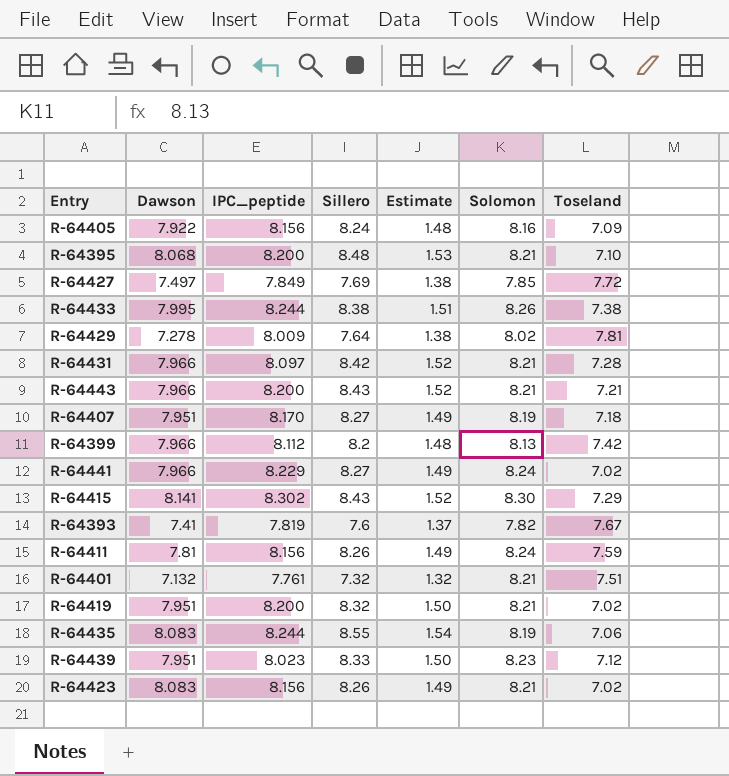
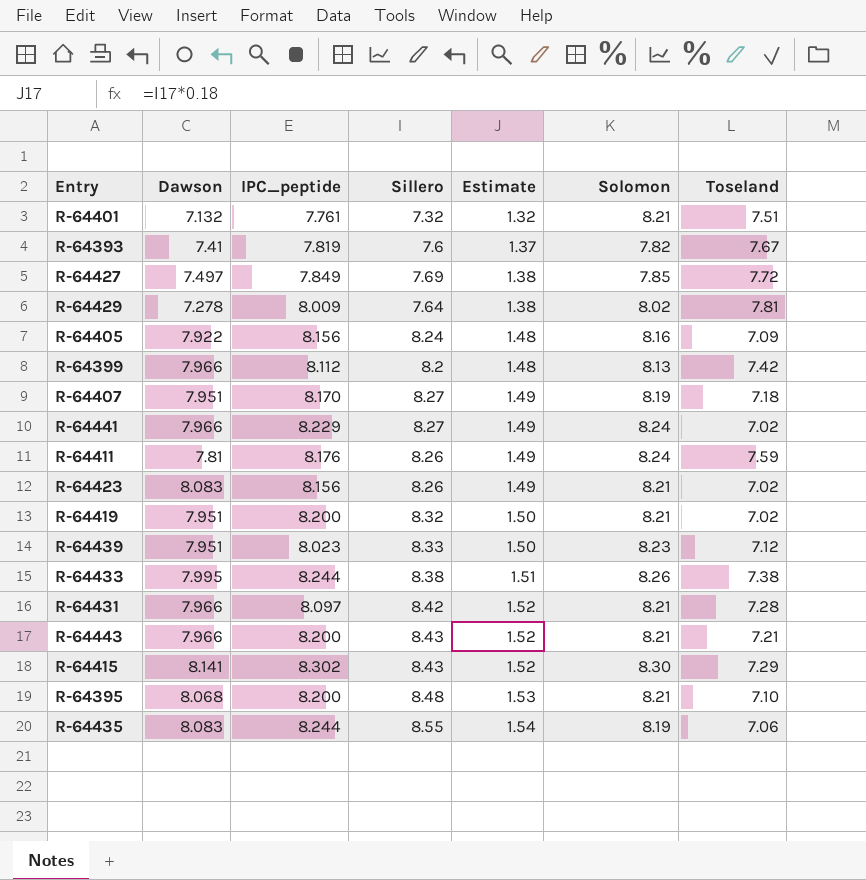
row order: none -> Estimate ascending
R-64411 | IPC_peptide: 8.156 -> 8.176

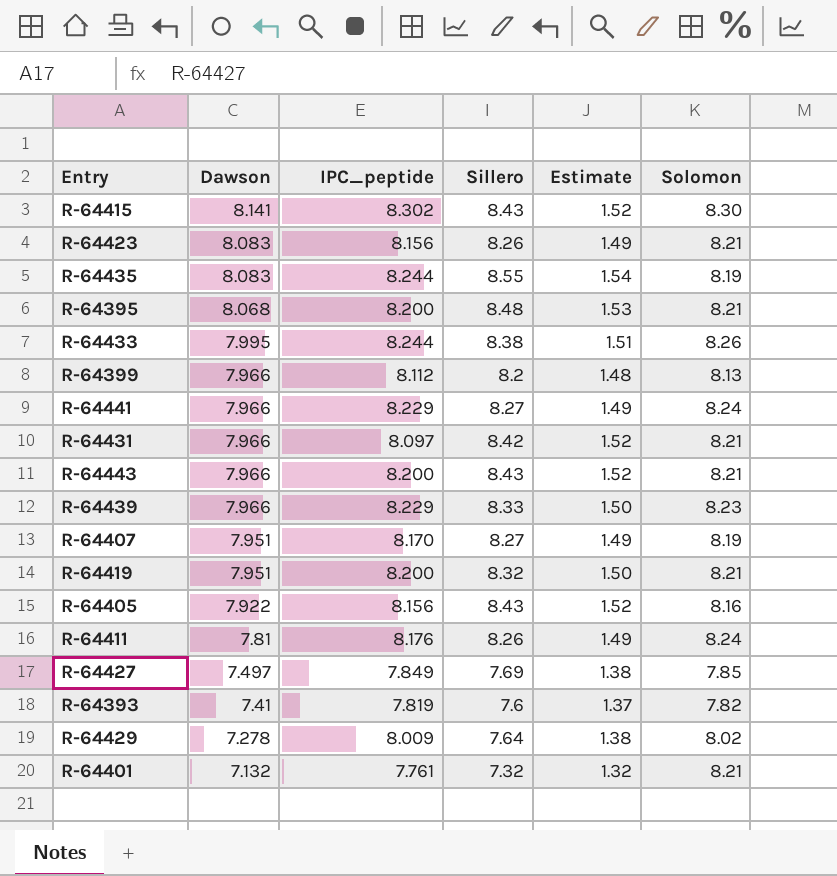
row order: Estimate ascending -> Dawson descending
column Toseland | position: 7 -> none
R-64439 | Dawson: 7.951 -> 7.966
R-64439 | IPC_peptide: 8.023 -> 8.229
R-64405 | Sillero: 8.24 -> 8.43
R-64405 | Estimate: 1.48 -> 1.52

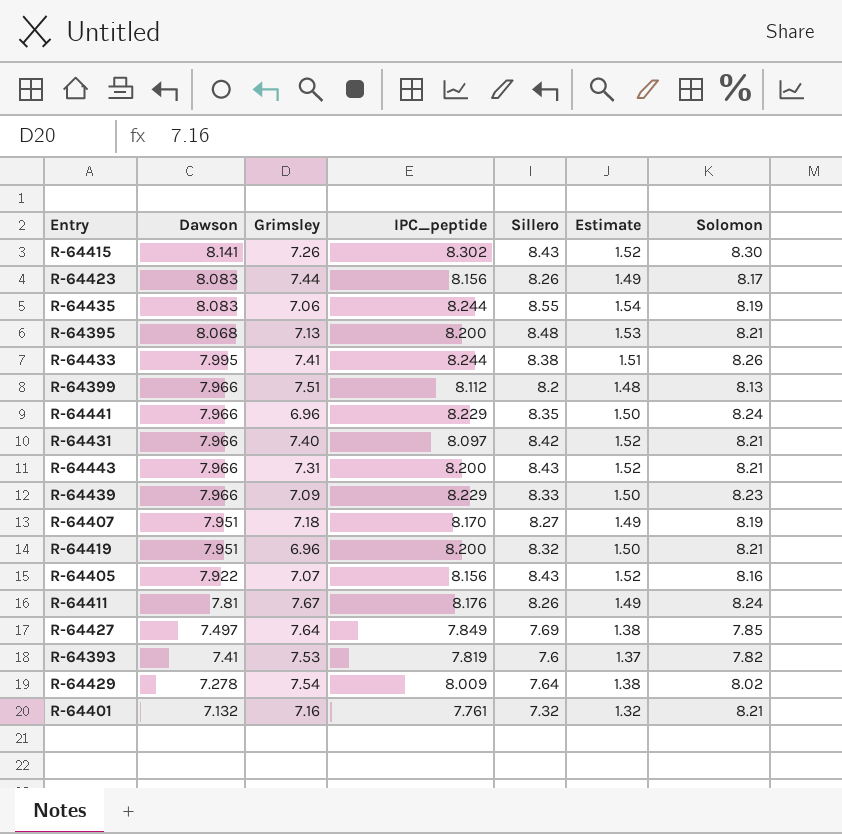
column Grimsley | position: none -> 3
R-64423 | Solomon: 8.21 -> 8.17
R-64441 | Sillero: 8.27 -> 8.35
R-64441 | Estimate: 1.49 -> 1.50

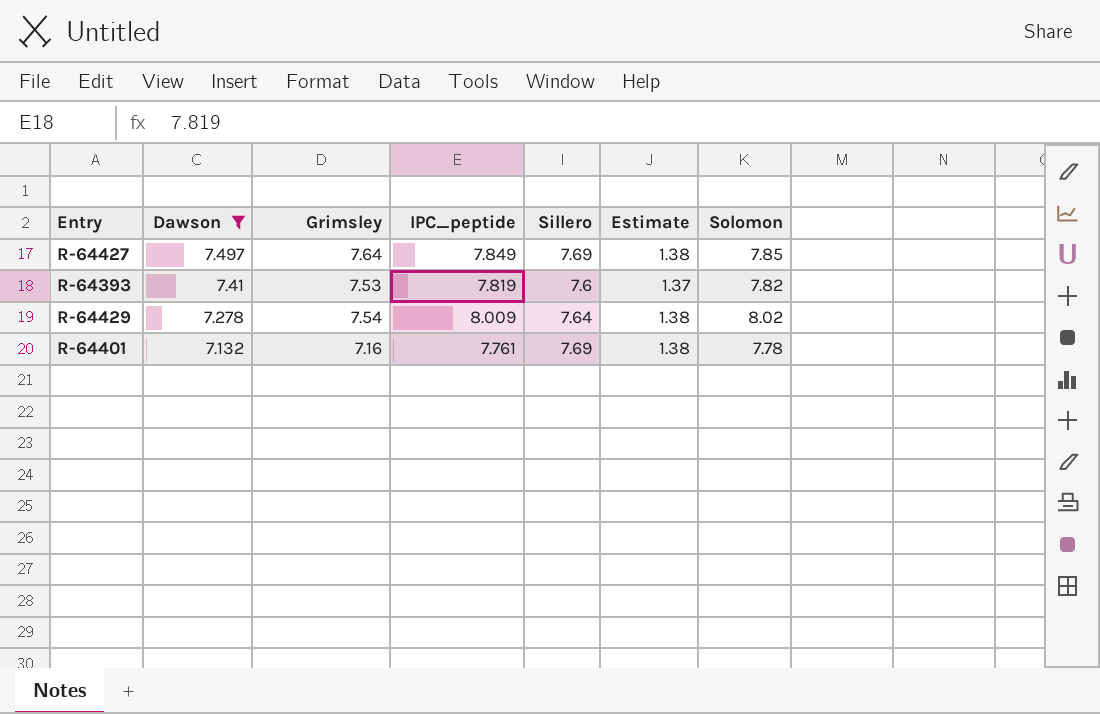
filter: none -> Dawson <= 7.497
R-64401 | Sillero: 7.32 -> 7.69
R-64401 | Estimate: 1.32 -> 1.38
R-64401 | Solomon: 8.21 -> 7.78

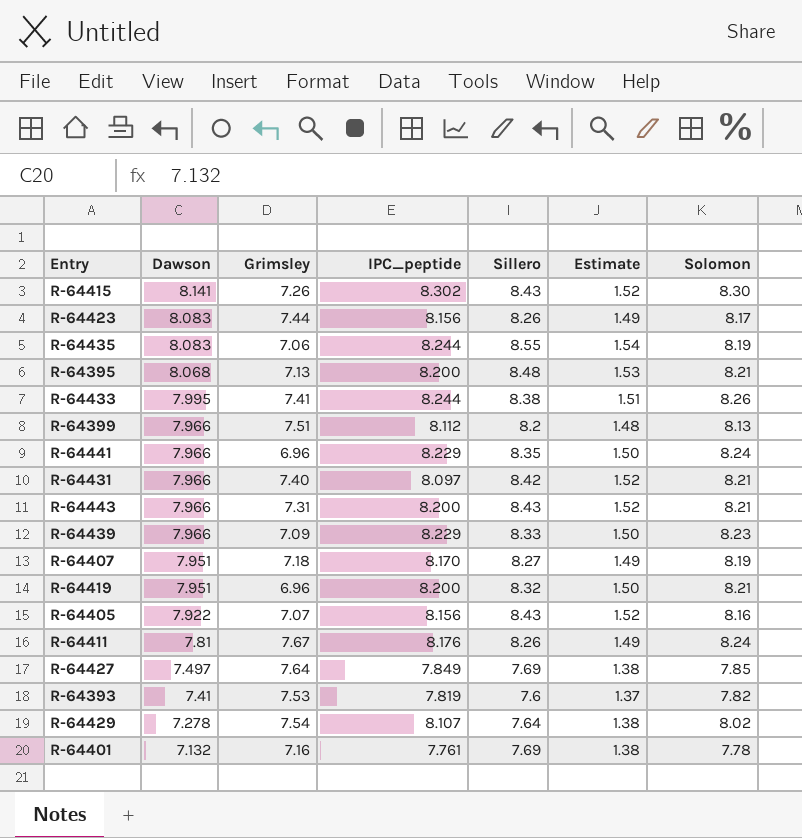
filter: Dawson <= 7.497 -> none
R-64429 | IPC_peptide: 8.009 -> 8.107

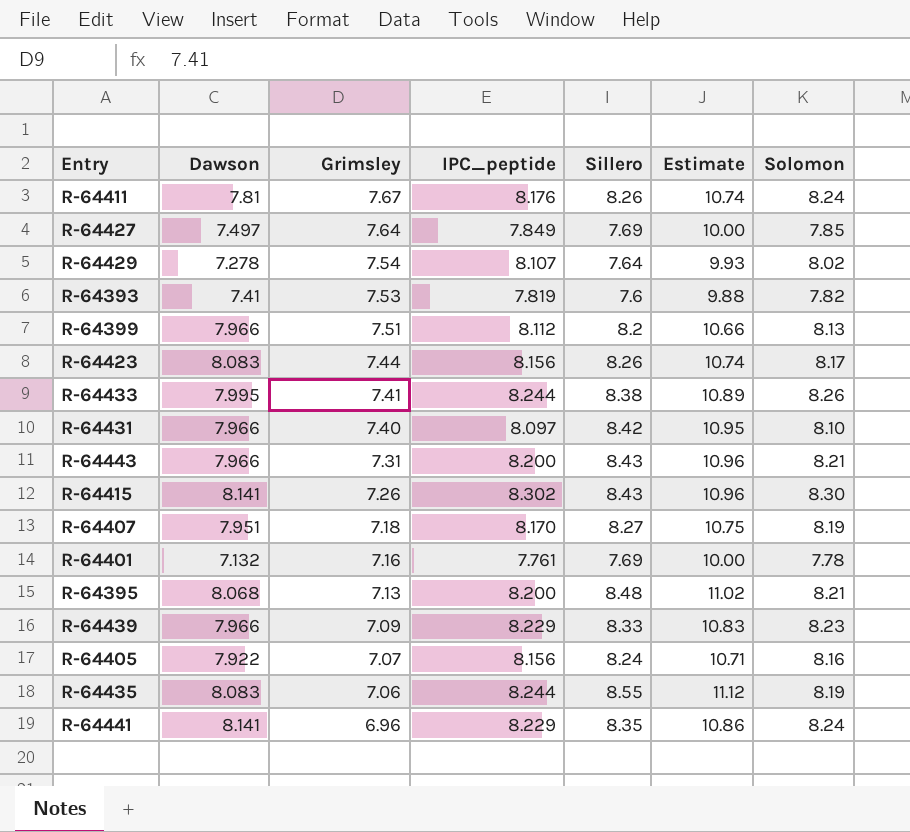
row order: Dawson descending -> Grimsley descending
column Estimate | formula: [Sillero] * 0.18 -> [Sillero] * 1.3
row R-64419: 7.951 | 6.96 | 8.200 | 8.32 | 1.50 | 8.21 -> none
R-64431 | Solomon: 8.21 -> 8.10
R-64405 | Sillero: 8.43 -> 8.24
R-64441 | Dawson: 7.966 -> 8.141

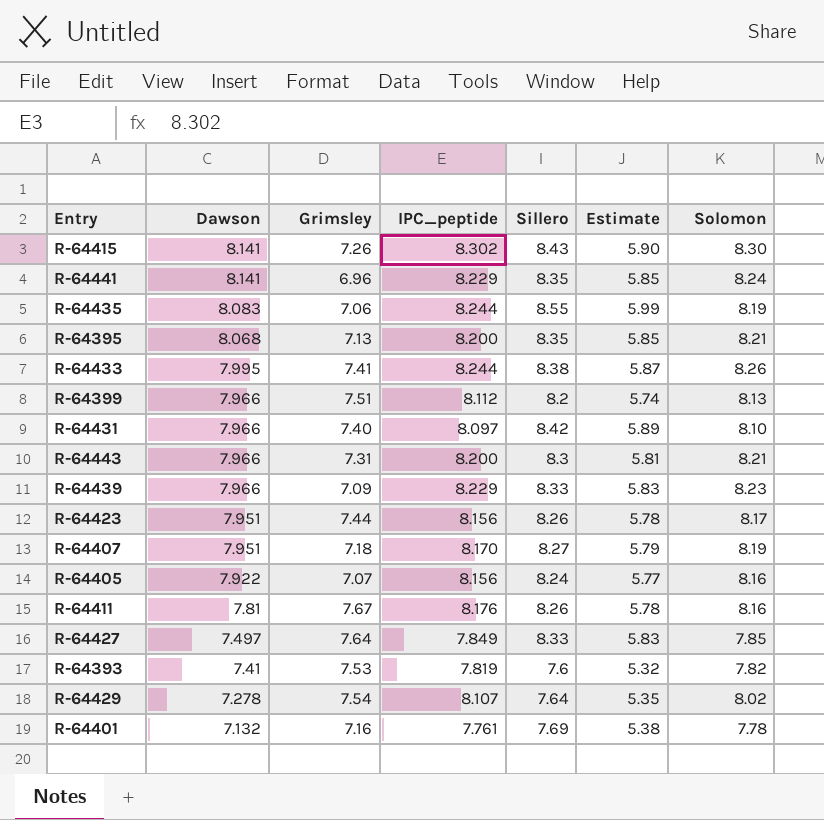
row order: Grimsley descending -> Dawson descending
column Estimate | formula: [Sillero] * 1.3 -> [Sillero] * 0.7
R-64395 | Sillero: 8.48 -> 8.35
R-64443 | Sillero: 8.43 -> 8.3
R-64423 | Dawson: 8.083 -> 7.951
R-64411 | Solomon: 8.24 -> 8.16
R-64427 | Sillero: 7.69 -> 8.33

